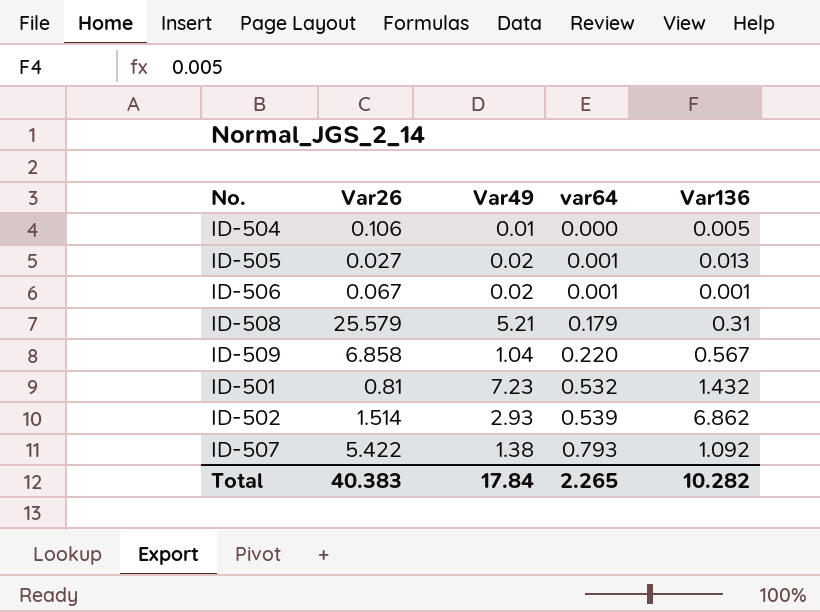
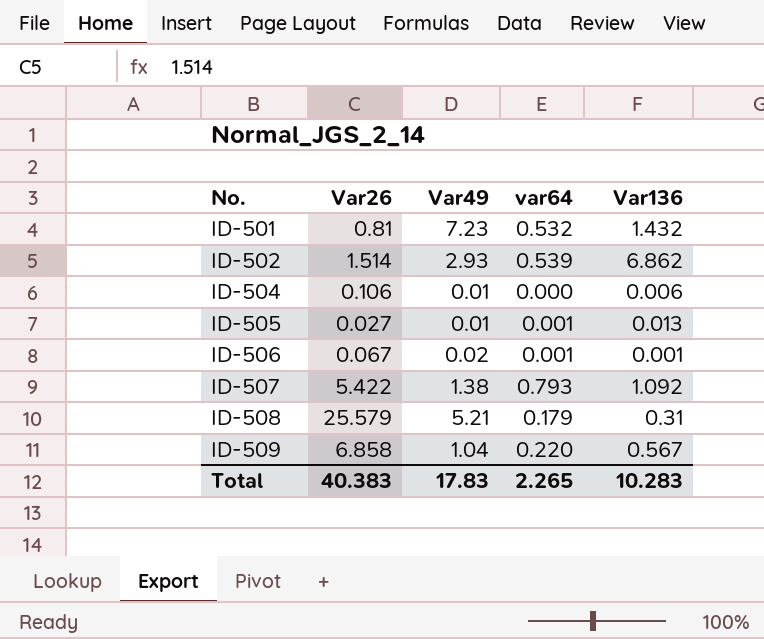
row order: var64 ascending -> No. ascending
ID-504 | Var136: 0.005 -> 0.006
ID-505 | Var49: 0.02 -> 0.01
Total | Var49: 17.84 -> 17.83
Total | Var136: 10.282 -> 10.283

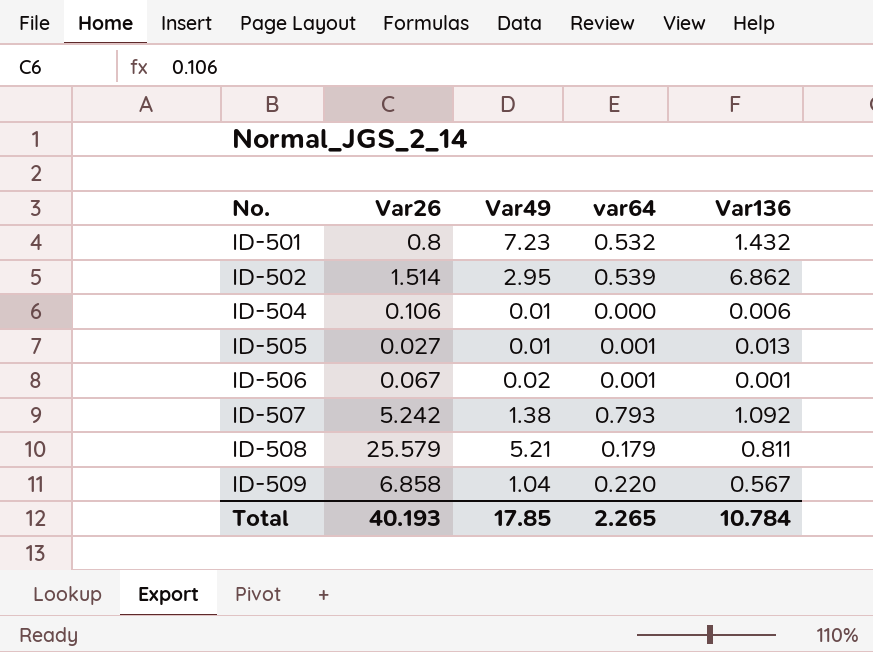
ID-501 | Var26: 0.81 -> 0.8
ID-502 | Var49: 2.93 -> 2.95
ID-507 | Var26: 5.422 -> 5.242
ID-508 | Var136: 0.31 -> 0.811
Total | Var26: 40.383 -> 40.193
Total | Var49: 17.83 -> 17.85
Total | Var136: 10.283 -> 10.784

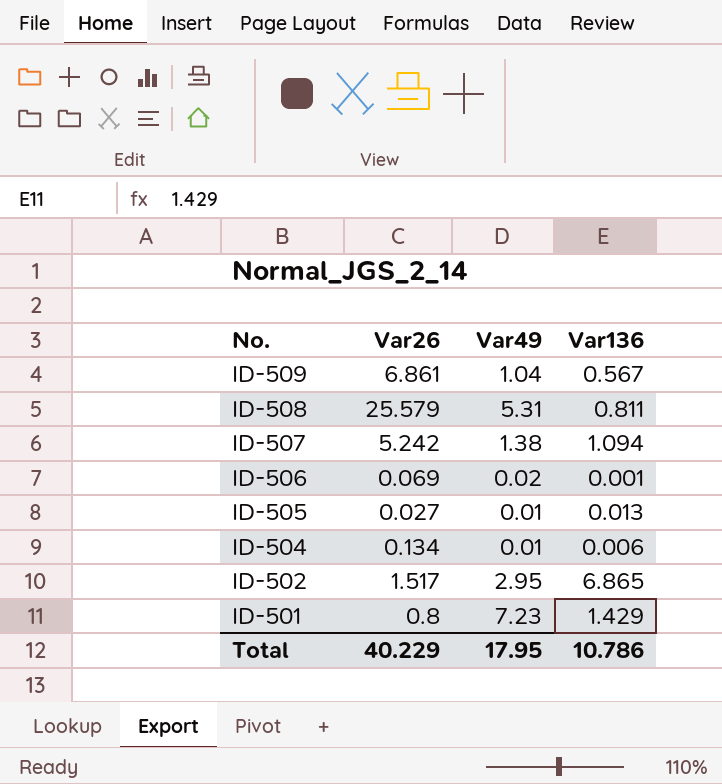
row order: No. ascending -> No. descending
column var64 | position: 4 -> none
ID-509 | Var26: 6.858 -> 6.861
ID-508 | Var49: 5.21 -> 5.31
ID-507 | Var136: 1.092 -> 1.094
ID-506 | Var26: 0.067 -> 0.069
ID-504 | Var26: 0.106 -> 0.134
ID-502 | Var26: 1.514 -> 1.517
ID-502 | Var136: 6.862 -> 6.865
ID-501 | Var136: 1.432 -> 1.429
Total | Var26: 40.193 -> 40.229
Total | Var49: 17.85 -> 17.95
Total | Var136: 10.784 -> 10.786

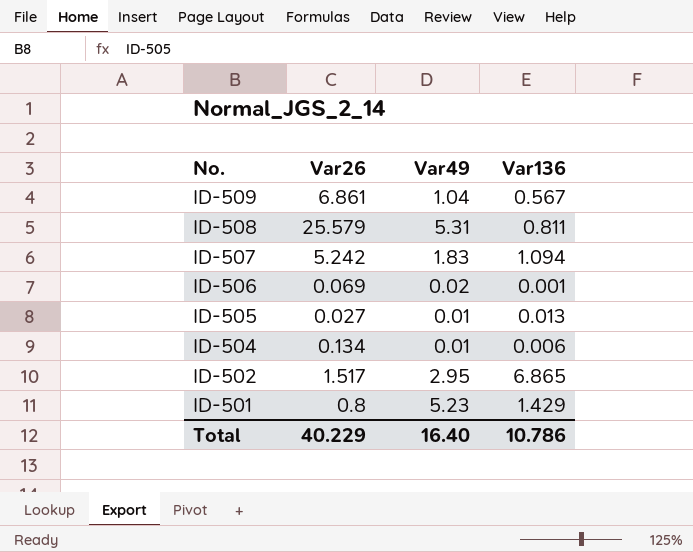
ID-507 | Var49: 1.38 -> 1.83
ID-501 | Var49: 7.23 -> 5.23
Total | Var49: 17.95 -> 16.40

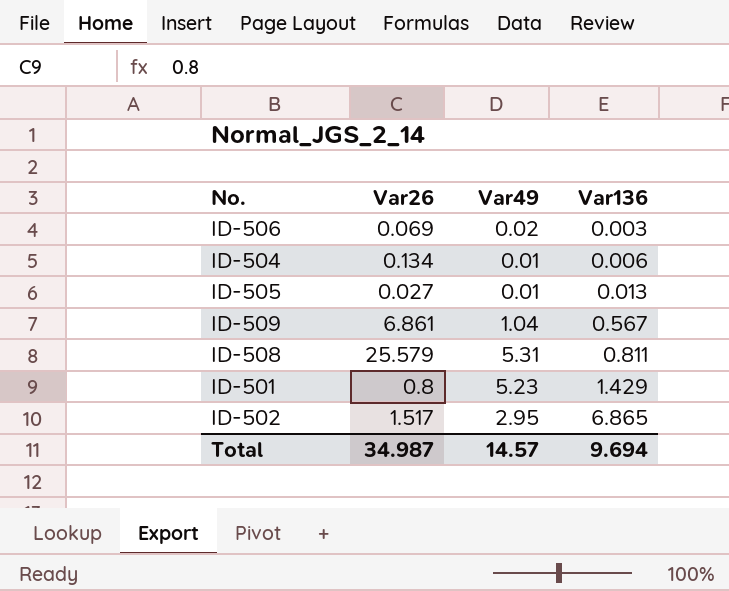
row order: No. descending -> Var136 ascending
row ID-507: 5.242 | 1.83 | 1.094 -> none
ID-506 | Var136: 0.001 -> 0.003
Total | Var26: 40.229 -> 34.987
Total | Var49: 16.40 -> 14.57
Total | Var136: 10.786 -> 9.694

